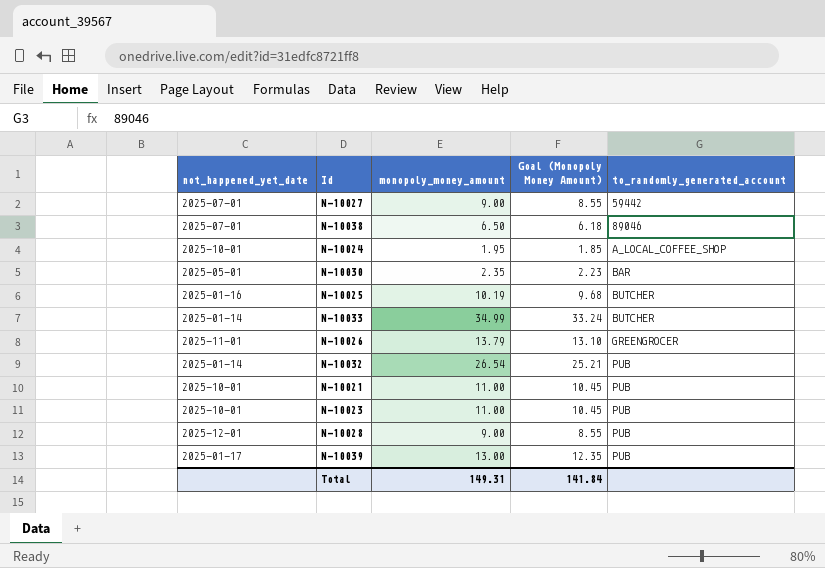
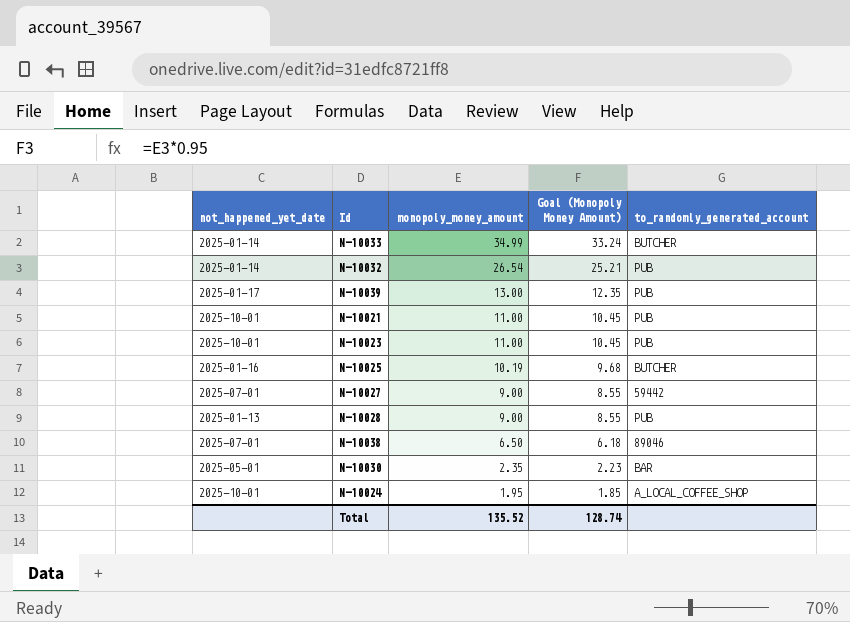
row order: to_randomly_generated_account ascending -> monopoly_money_amount descending
row N-10026: 2025-11-01 | 13.79 | 13.10 | GREENGROCER -> none
N-10028 | not_happened_yet_date: 2025-12-01 -> 2025-01-13
Total | monopoly_money_amount: 149.31 -> 135.52
Total | Goal (Monopoly Money Amount): 141.84 -> 128.74

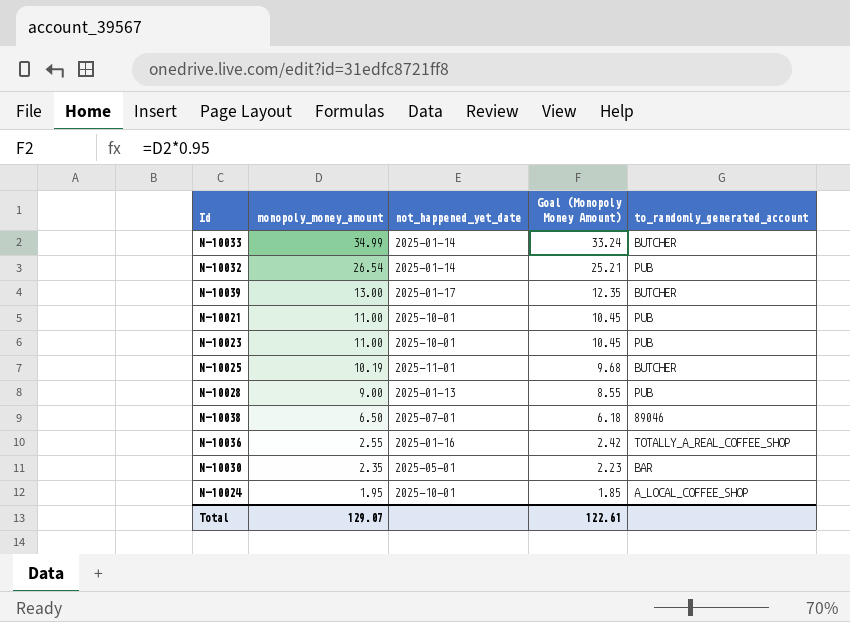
column not_happened_yet_date | position: 1 -> 3
row N-10027: 2025-07-01 | 9.00 | 8.55 | 59442 -> none
N-10039 | to_randomly_generated_account: PUB -> BUTCHER
N-10025 | not_happened_yet_date: 2025-01-16 -> 2025-11-01
row N-10036: none -> 2.55 | 2025-01-16 | 2.42 | TOTALLY_A_REAL_COFFEE_SHOP
Total | monopoly_money_amount: 135.52 -> 129.07
Total | Goal (Monopoly Money Amount): 128.74 -> 122.61

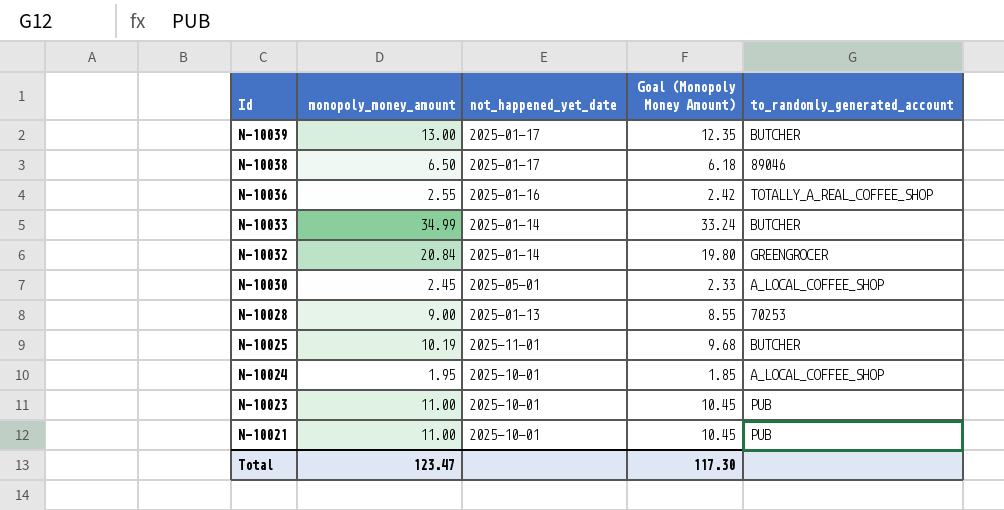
row order: monopoly_money_amount descending -> Id descending
N-10038 | not_happened_yet_date: 2025-07-01 -> 2025-01-17
N-10032 | monopoly_money_amount: 26.54 -> 20.84
N-10032 | Goal (Monopoly Money Amount): 25.21 -> 19.80
N-10032 | to_randomly_generated_account: PUB -> GREENGROCER
N-10030 | monopoly_money_amount: 2.35 -> 2.45
N-10030 | Goal (Monopoly Money Amount): 2.23 -> 2.33
N-10030 | to_randomly_generated_account: BAR -> A_LOCAL_COFFEE_SHOP
N-10028 | to_randomly_generated_account: PUB -> 70253
Total | monopoly_money_amount: 129.07 -> 123.47
Total | Goal (Monopoly Money Amount): 122.61 -> 117.30

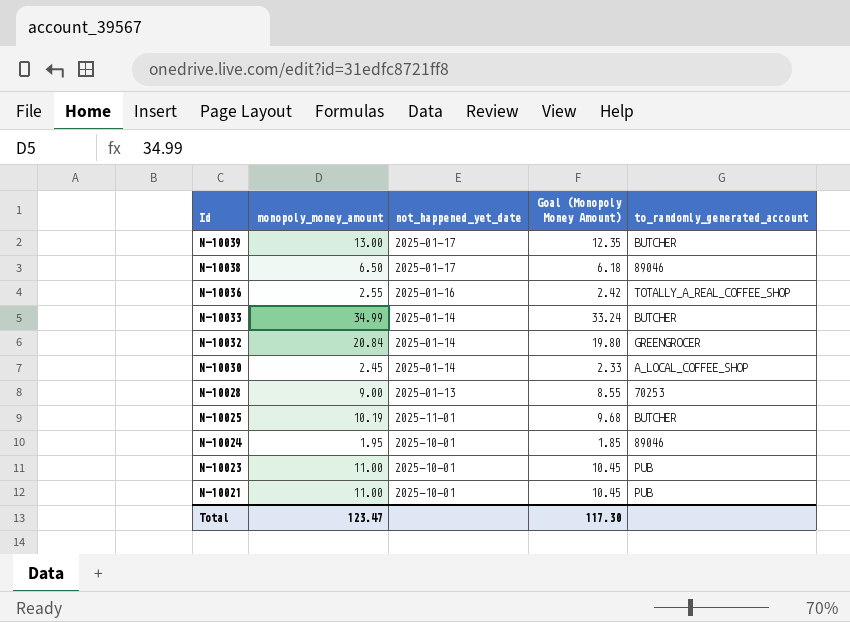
N-10030 | not_happened_yet_date: 2025-05-01 -> 2025-01-14
N-10024 | to_randomly_generated_account: A_LOCAL_COFFEE_SHOP -> 89046

